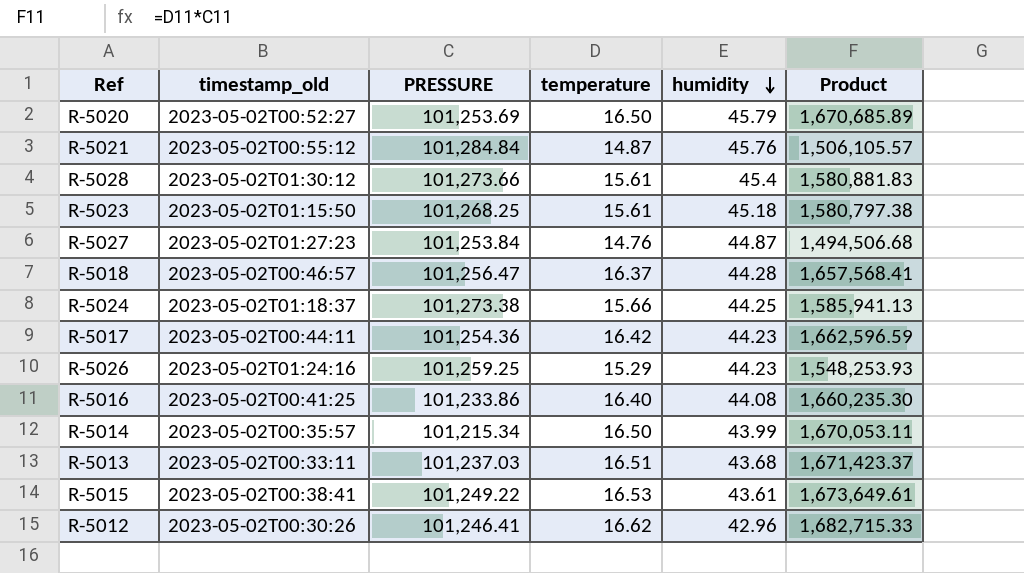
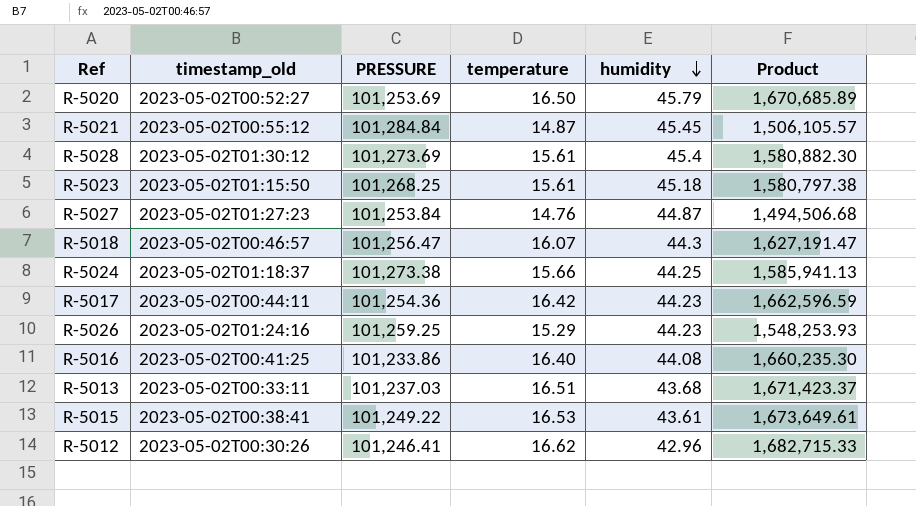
row R-5014: 2023-05-02T00:35:57 | 101,215.34 | 16.50 | 43.99 | 1,670,053.11 -> none
R-5021 | humidity: 45.76 -> 45.45
R-5028 | PRESSURE: 101,273.66 -> 101,273.69
R-5028 | Product: 1,580,881.83 -> 1,580,882.30
R-5018 | temperature: 16.37 -> 16.07
R-5018 | humidity: 44.28 -> 44.3
R-5018 | Product: 1,657,568.41 -> 1,627,191.47

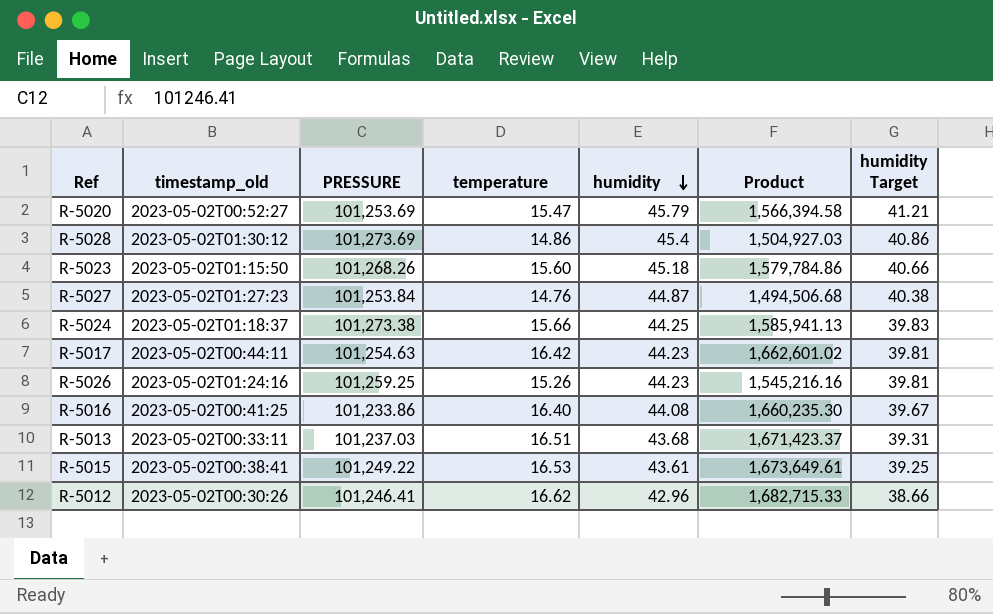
column humidity Target | formula: none -> [humidity] * 0.9
row R-5021: 2023-05-02T00:55:12 | 101,284.84 | 14.87 | 45.45 | 1,506,105.57 -> none
row R-5018: 2023-05-02T00:46:57 | 101,256.47 | 16.07 | 44.3 | 1,627,191.47 -> none
R-5020 | temperature: 16.50 -> 15.47
R-5020 | Product: 1,670,685.89 -> 1,566,394.58
R-5028 | temperature: 15.61 -> 14.86
R-5028 | Product: 1,580,882.30 -> 1,504,927.03
R-5023 | PRESSURE: 101,268.25 -> 101,268.26
R-5023 | temperature: 15.61 -> 15.60
R-5023 | Product: 1,580,797.38 -> 1,579,784.86
R-5017 | PRESSURE: 101,254.36 -> 101,254.63
R-5017 | Product: 1,662,596.59 -> 1,662,601.02
R-5026 | temperature: 15.29 -> 15.26
R-5026 | Product: 1,548,253.93 -> 1,545,216.16

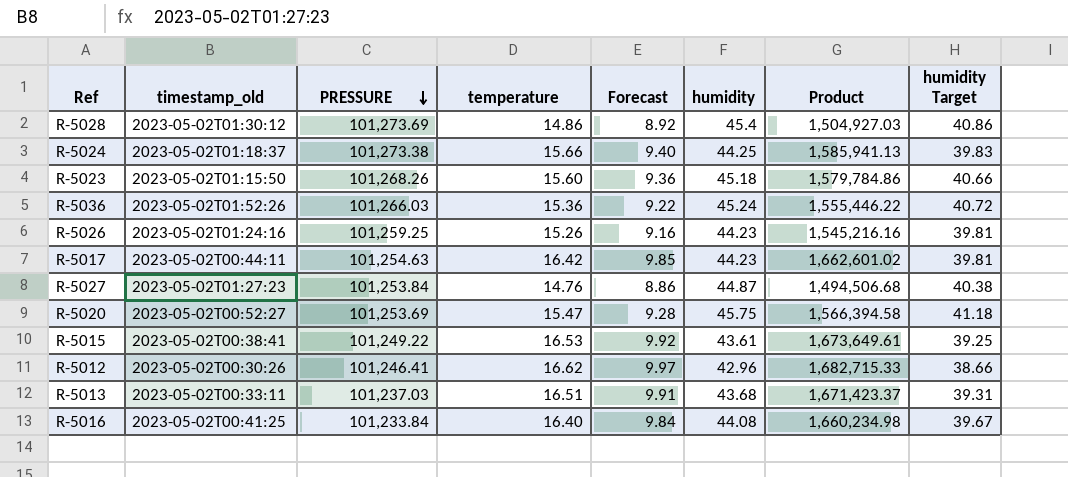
row order: humidity descending -> PRESSURE descending
column Forecast | formula: none -> [temperature] * 0.6
row R-5036: none -> 2023-05-02T01:52:26 | 101,266.03 | 15.36 | 9.22 | 45.24 | 1,555,446.22 | 40.72
R-5020 | humidity: 45.79 -> 45.75
R-5020 | humidity Target: 41.21 -> 41.18
R-5016 | PRESSURE: 101,233.86 -> 101,233.84
R-5016 | Product: 1,660,235.30 -> 1,660,234.98

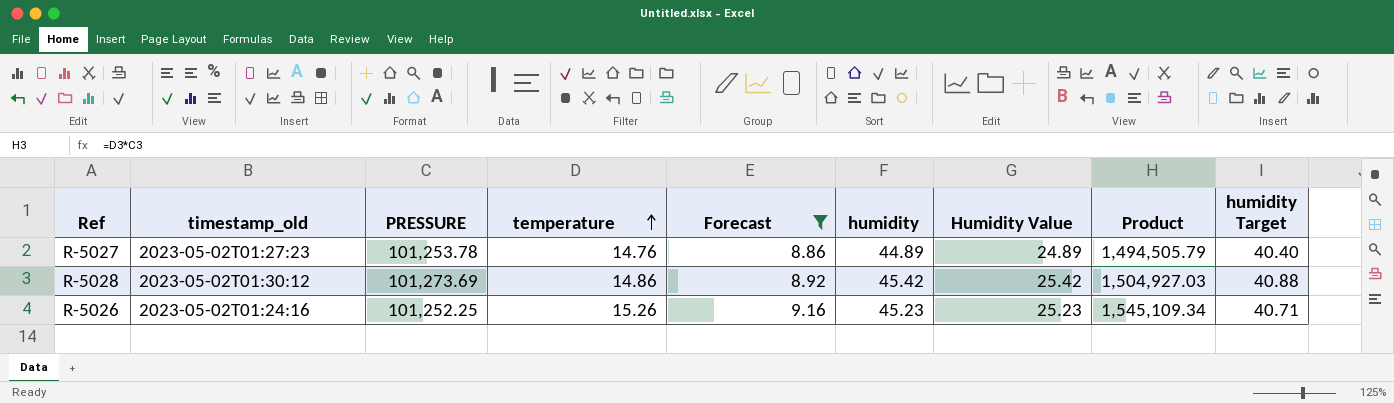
filter: none -> Forecast <= 9.16
row order: PRESSURE descending -> temperature ascending
column Humidity Value | formula: none -> [humidity] - 20
R-5027 | PRESSURE: 101,253.84 -> 101,253.78
R-5027 | humidity: 44.87 -> 44.89
R-5027 | Product: 1,494,506.68 -> 1,494,505.79
R-5027 | humidity Target: 40.38 -> 40.40
R-5028 | humidity: 45.4 -> 45.42
R-5028 | humidity Target: 40.86 -> 40.88
R-5026 | PRESSURE: 101,259.25 -> 101,252.25
R-5026 | humidity: 44.23 -> 45.23
R-5026 | Product: 1,545,216.16 -> 1,545,109.34
R-5026 | humidity Target: 39.81 -> 40.71

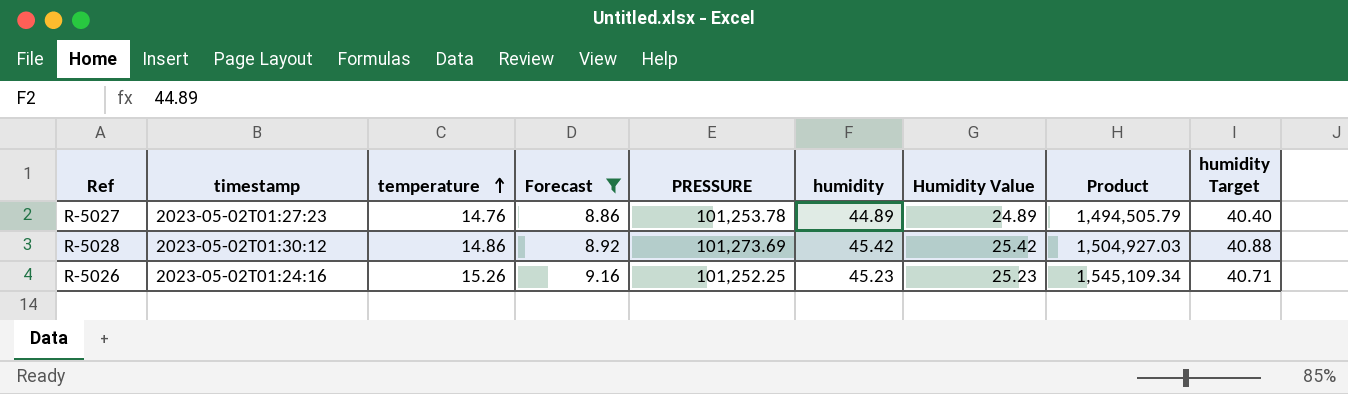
column name: timestamp_old -> timestamp
column PRESSURE | position: 3 -> 5

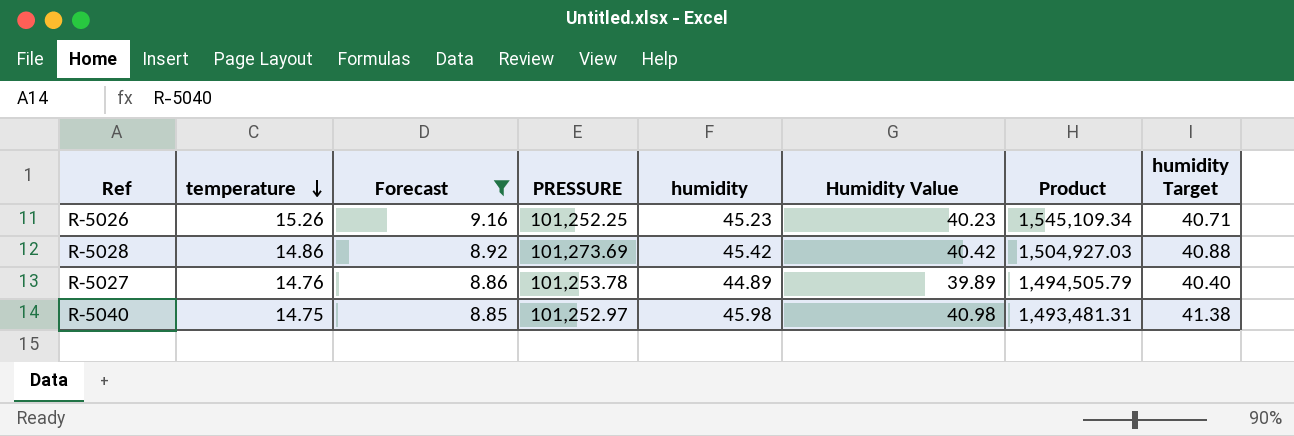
row order: temperature ascending -> temperature descending
column timestamp | position: 2 -> none
column Humidity Value | formula: [humidity] - 20 -> [humidity] - 5
row R-5040: none -> 14.75 | 8.85 | 101,252.97 | 45.98 | 40.98 | 1,493,481.31 | 41.38

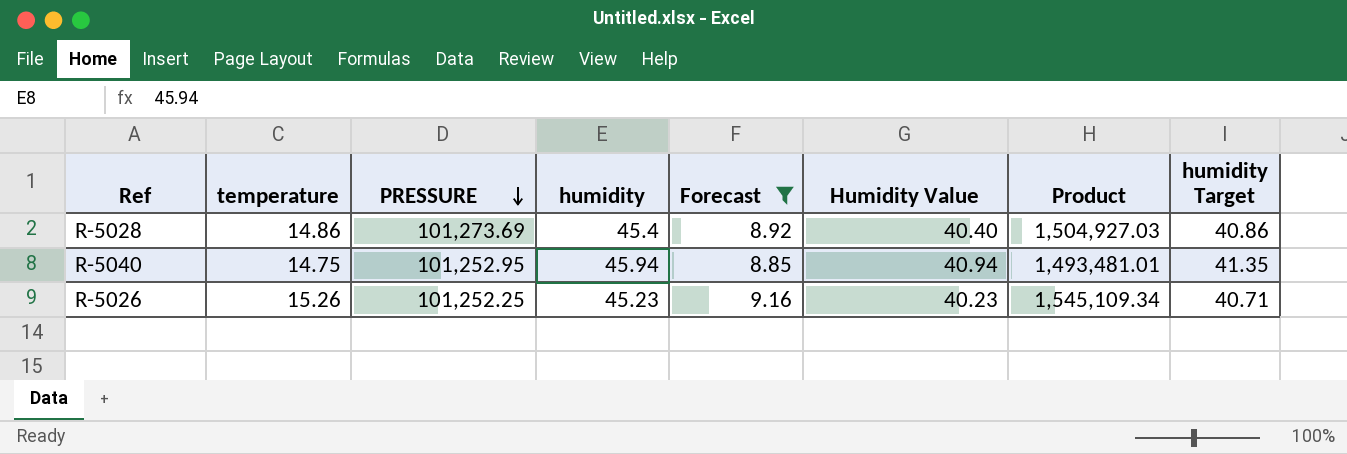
row order: temperature descending -> PRESSURE descending
column Forecast | position: 3 -> 5
row R-5027: 14.76 | 8.86 | 101,253.78 | 44.89 | 39.89 | 1,494,505.79 | 40.40 -> none
R-5028 | humidity: 45.42 -> 45.4
R-5028 | Humidity Value: 40.42 -> 40.40
R-5028 | humidity Target: 40.88 -> 40.86
R-5040 | PRESSURE: 101,252.97 -> 101,252.95
R-5040 | humidity: 45.98 -> 45.94
R-5040 | Humidity Value: 40.98 -> 40.94
R-5040 | Product: 1,493,481.31 -> 1,493,481.01
R-5040 | humidity Target: 41.38 -> 41.35

